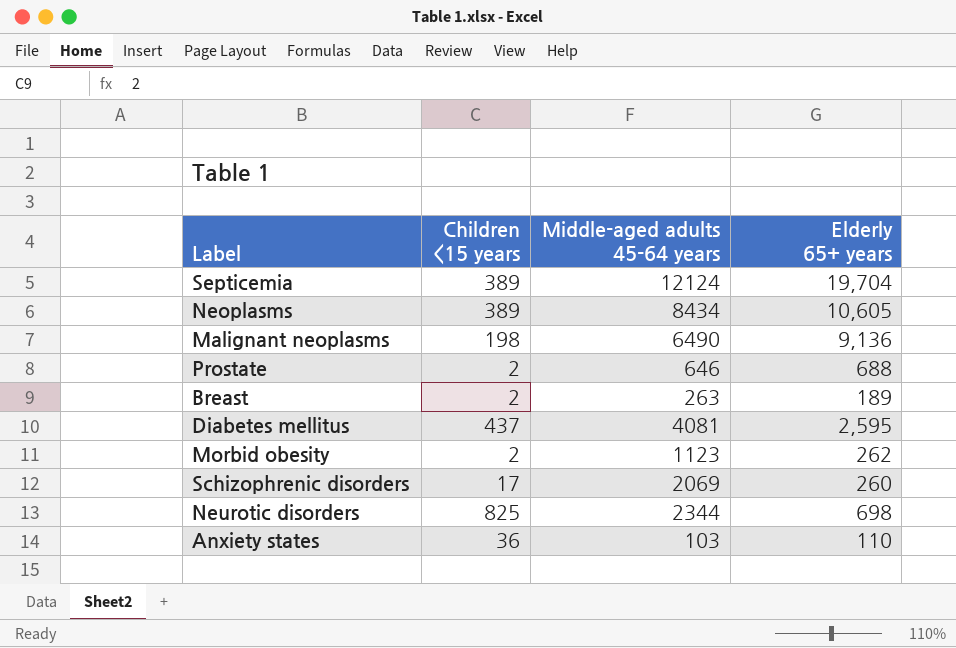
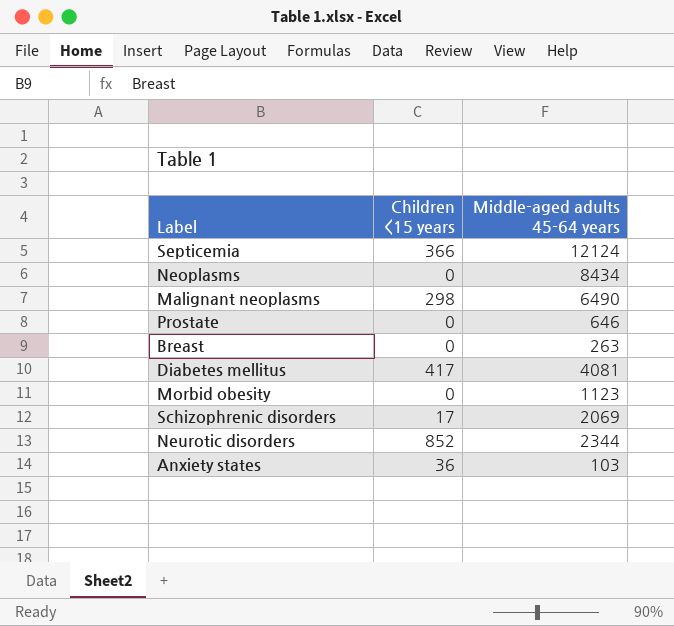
column Elderly 65+ years | position: 4 -> none
Septicemia | Children <15 years: 389 -> 366
Neoplasms | Children <15 years: 389 -> 0
Malignant neoplasms | Children <15 years: 198 -> 298
Prostate | Children <15 years: 2 -> 0
Breast | Children <15 years: 2 -> 0
Diabetes mellitus | Children <15 years: 437 -> 417
Morbid obesity | Children <15 years: 2 -> 0
Neurotic disorders | Children <15 years: 825 -> 852

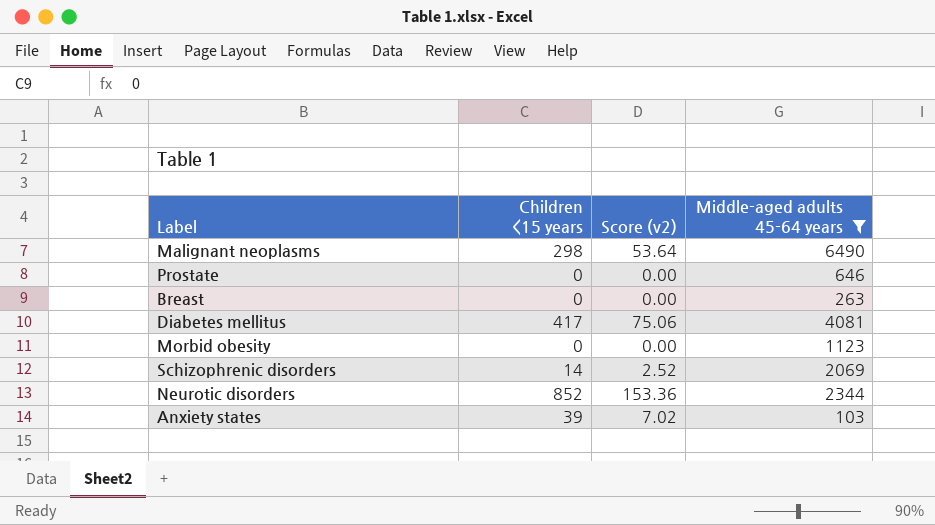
filter: none -> Middle-aged adults 45-64 years <= 6490
column Score (v2) | formula: none -> [Children <15 years] * 0.18
Schizophrenic disorders | Children <15 years: 17 -> 14
Anxiety states | Children <15 years: 36 -> 39

